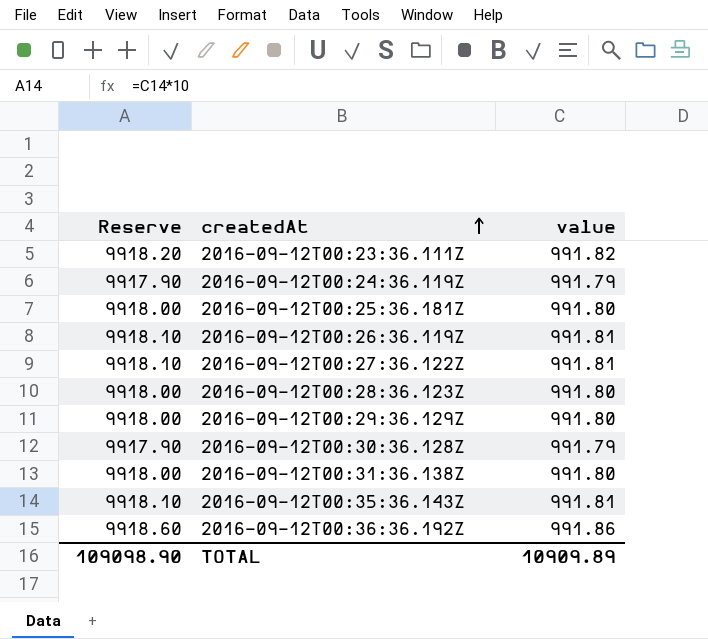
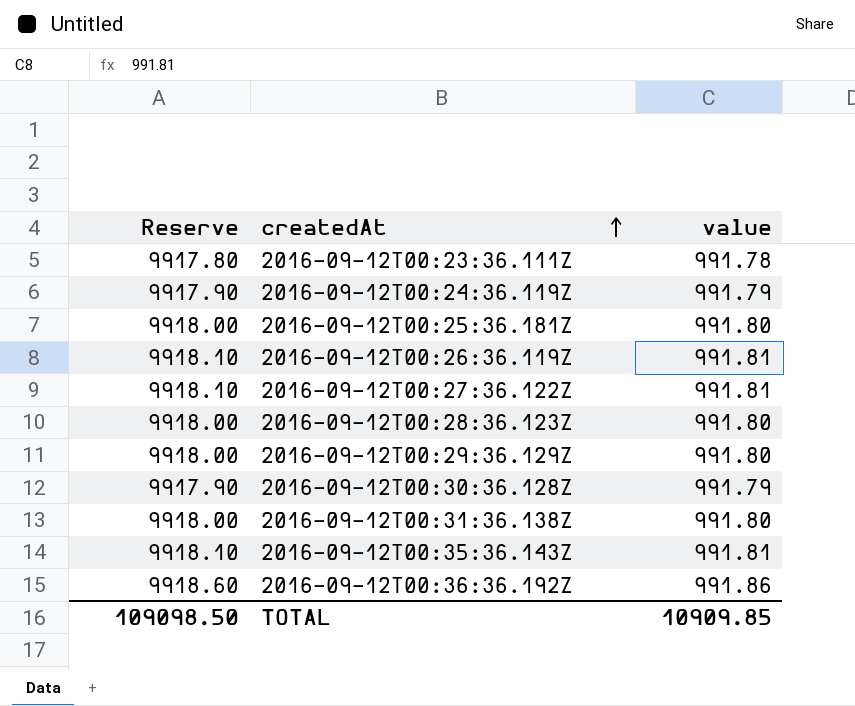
2016-09-12T00:23:36.111Z | Reserve: 9918.20 -> 9917.80
2016-09-12T00:23:36.111Z | value: 991.82 -> 991.78
TOTAL | Reserve: 109098.90 -> 109098.50
TOTAL | value: 10909.89 -> 10909.85

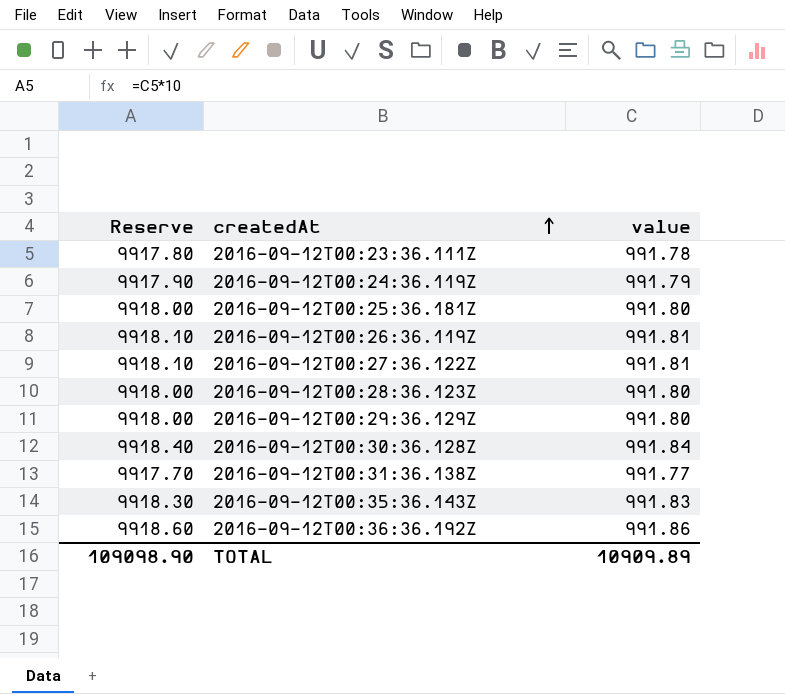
2016-09-12T00:30:36.128Z | Reserve: 9917.90 -> 9918.40
2016-09-12T00:30:36.128Z | value: 991.79 -> 991.84
2016-09-12T00:31:36.138Z | Reserve: 9918.00 -> 9917.70
2016-09-12T00:31:36.138Z | value: 991.80 -> 991.77
2016-09-12T00:35:36.143Z | Reserve: 9918.10 -> 9918.30
2016-09-12T00:35:36.143Z | value: 991.81 -> 991.83
TOTAL | Reserve: 109098.50 -> 109098.90
TOTAL | value: 10909.85 -> 10909.89

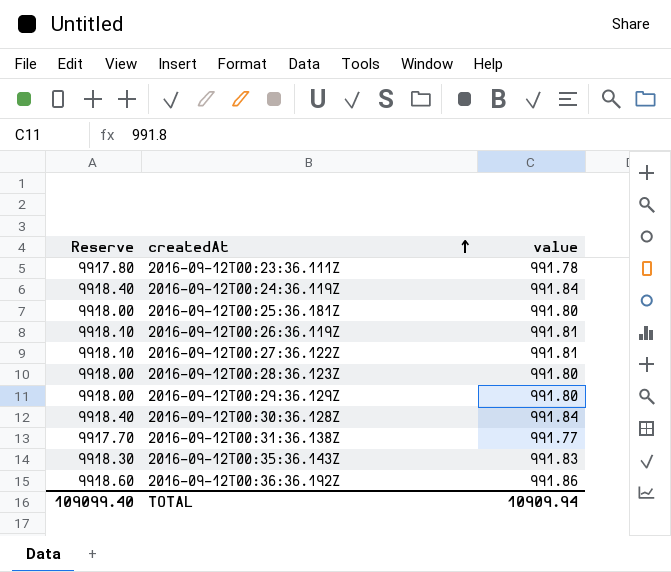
2016-09-12T00:24:36.119Z | Reserve: 9917.90 -> 9918.40
2016-09-12T00:24:36.119Z | value: 991.79 -> 991.84
TOTAL | Reserve: 109098.90 -> 109099.40
TOTAL | value: 10909.89 -> 10909.94

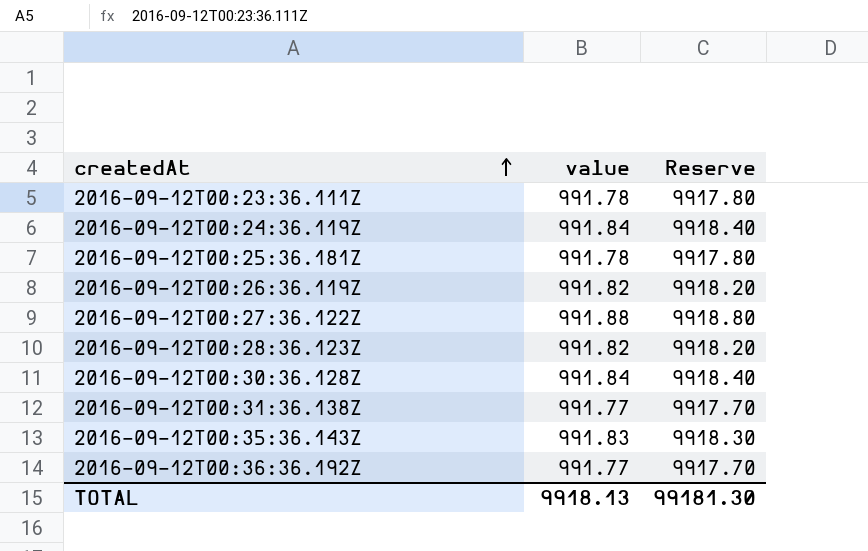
column Reserve | position: 1 -> 3
row 2016-09-12T00:29:36.129Z: 9918.00 | 991.80 -> none
2016-09-12T00:25:36.181Z | value: 991.80 -> 991.78
2016-09-12T00:25:36.181Z | Reserve: 9918.00 -> 9917.80
2016-09-12T00:26:36.119Z | value: 991.81 -> 991.82
2016-09-12T00:26:36.119Z | Reserve: 9918.10 -> 9918.20
2016-09-12T00:27:36.122Z | value: 991.81 -> 991.88
2016-09-12T00:27:36.122Z | Reserve: 9918.10 -> 9918.80
2016-09-12T00:28:36.123Z | value: 991.80 -> 991.82
2016-09-12T00:28:36.123Z | Reserve: 9918.00 -> 9918.20
2016-09-12T00:36:36.192Z | value: 991.86 -> 991.77
2016-09-12T00:36:36.192Z | Reserve: 9918.60 -> 9917.70
TOTAL | value: 10909.94 -> 9918.13
TOTAL | Reserve: 109099.40 -> 99181.30

